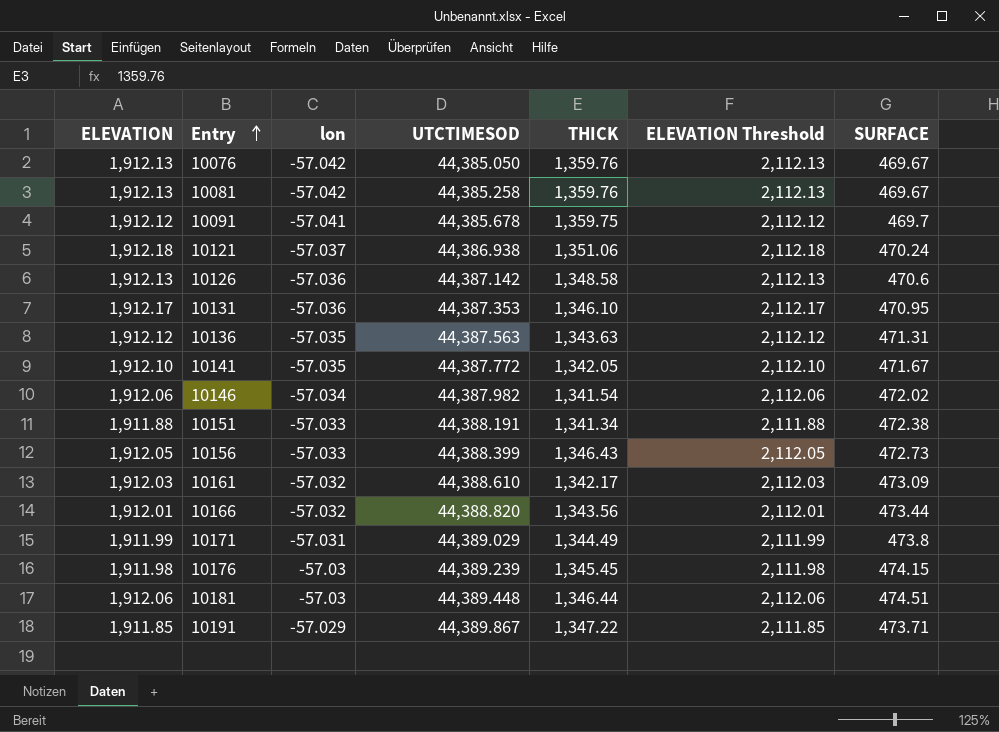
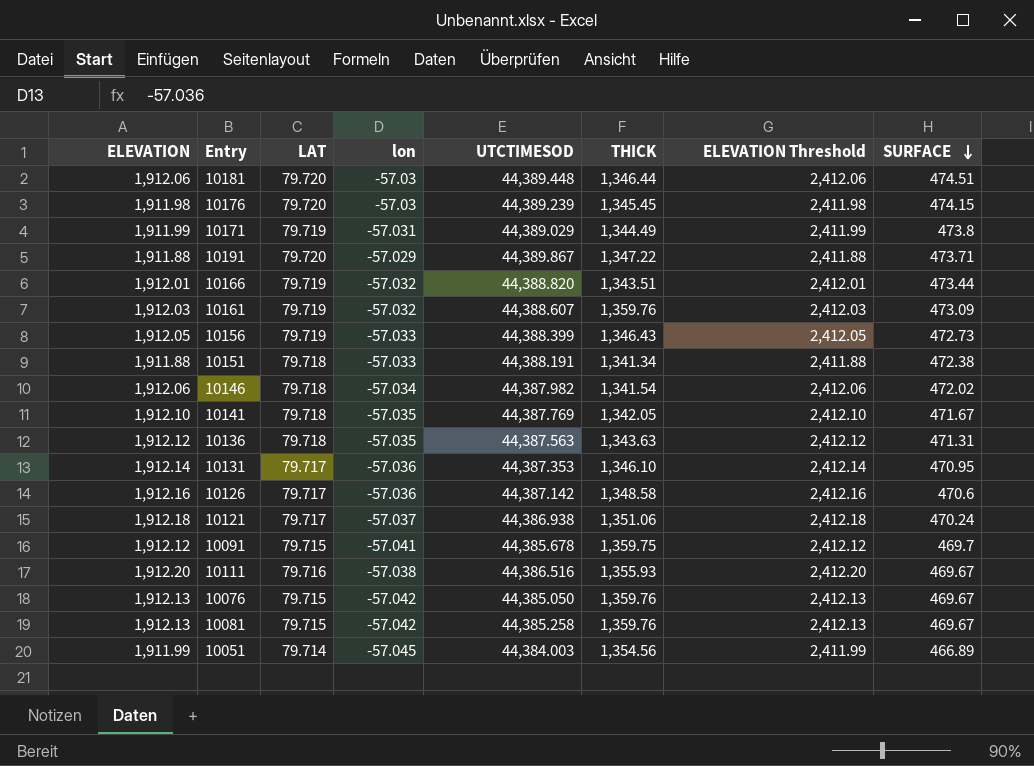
row order: Entry ascending -> SURFACE descending
column LAT | position: none -> 3
column ELEVATION Threshold | formula: [ELEVATION] + 200 -> [ELEVATION] + 500
10191 | ELEVATION: 1,911.85 -> 1,911.88
10166 | THICK: 1,343.56 -> 1,343.51
10161 | UTCTIMESOD: 44,388.610 -> 44,388.607
10161 | THICK: 1,342.17 -> 1,359.76
10141 | UTCTIMESOD: 44,387.772 -> 44,387.769
10131 | ELEVATION: 1,912.17 -> 1,912.14
10126 | ELEVATION: 1,912.13 -> 1,912.16
row 10111: none -> 1,912.20 | 79.716 | -57.038 | 44,386.516 | 1,355.93 | 2,412.20 | 469.67
row 10051: none -> 1,911.99 | 79.714 | -57.045 | 44,384.003 | 1,354.56 | 2,411.99 | 466.89

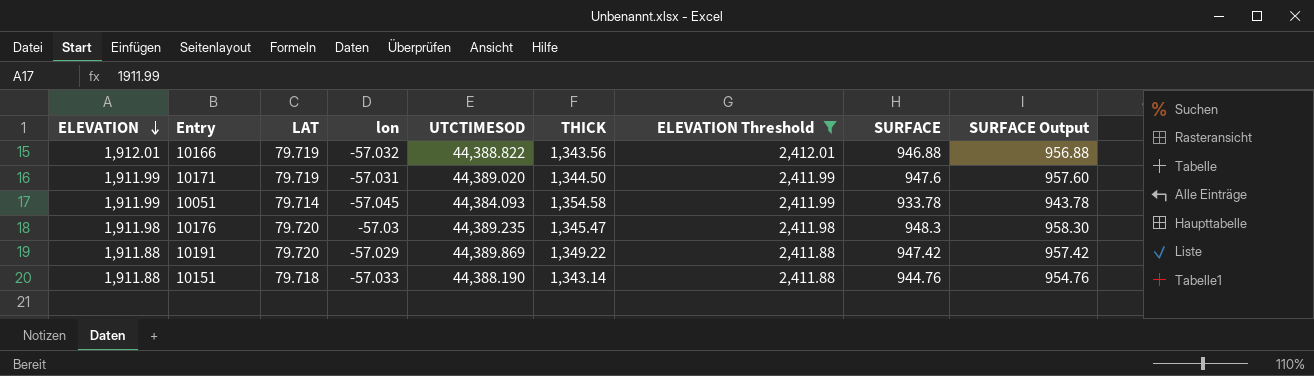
filter: none -> ELEVATION Threshold <= 2,412.01
row order: SURFACE descending -> ELEVATION descending
column SURFACE Output | formula: none -> [SURFACE] + 10
10166 | UTCTIMESOD: 44,388.820 -> 44,388.822
10166 | THICK: 1,343.51 -> 1,343.56
10166 | SURFACE: 473.44 -> 946.88
10171 | UTCTIMESOD: 44,389.029 -> 44,389.020
10171 | THICK: 1,344.49 -> 1,344.50
10171 | SURFACE: 473.8 -> 947.6
10051 | UTCTIMESOD: 44,384.003 -> 44,384.093
10051 | THICK: 1,354.56 -> 1,354.58
10051 | SURFACE: 466.89 -> 933.78
10176 | UTCTIMESOD: 44,389.239 -> 44,389.235
10176 | THICK: 1,345.45 -> 1,345.47
10176 | SURFACE: 474.15 -> 948.3
10191 | UTCTIMESOD: 44,389.867 -> 44,389.869
10191 | THICK: 1,347.22 -> 1,349.22
10191 | SURFACE: 473.71 -> 947.42
10151 | UTCTIMESOD: 44,388.191 -> 44,388.190
10151 | THICK: 1,341.34 -> 1,343.14
10151 | SURFACE: 472.38 -> 944.76

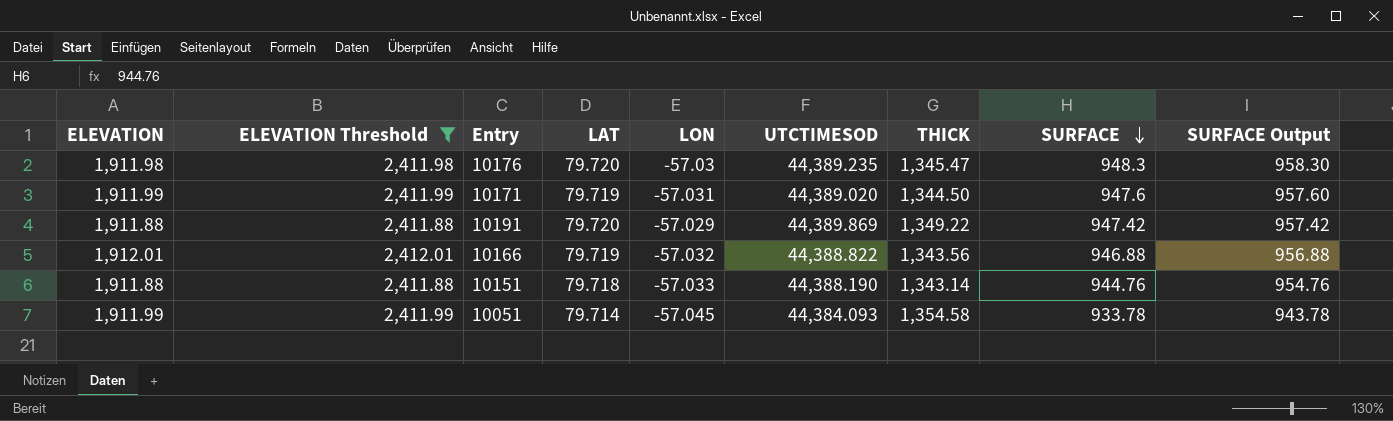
row order: ELEVATION descending -> SURFACE descending
column ELEVATION Threshold | position: 7 -> 2
column name: lon -> LON

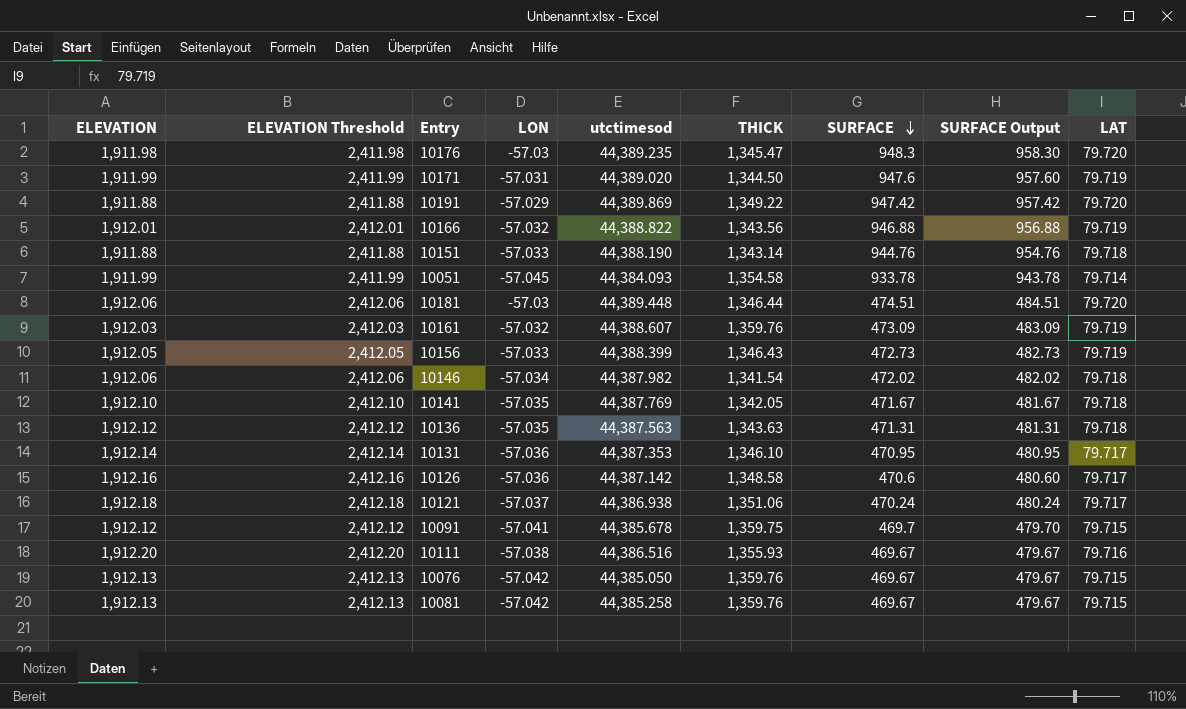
filter: ELEVATION Threshold <= 2,412.01 -> none
column name: UTCTIMESOD -> utctimesod
column LAT | position: 4 -> 9

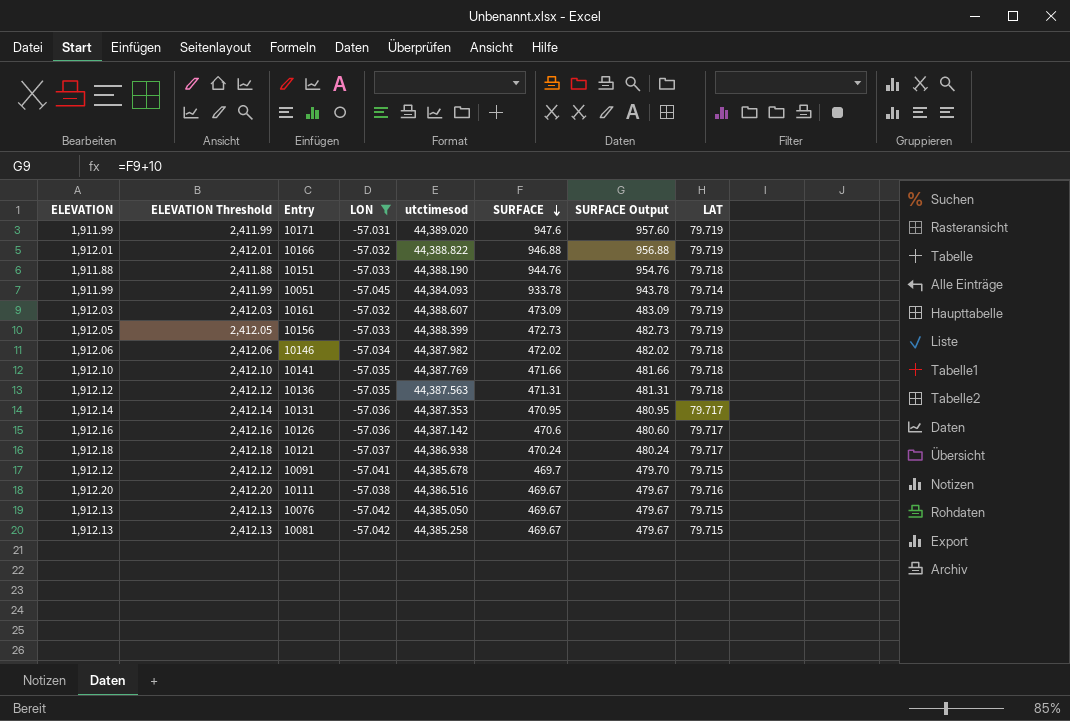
filter: none -> LON <= -57.031
column THICK | position: 6 -> none
10141 | SURFACE: 471.67 -> 471.66
10141 | SURFACE Output: 481.67 -> 481.66

